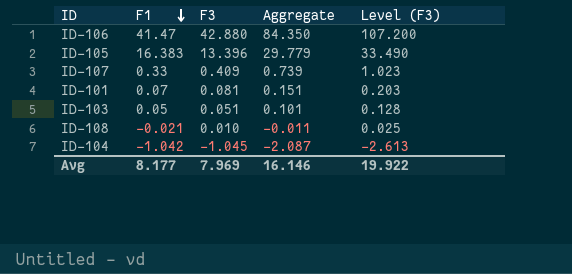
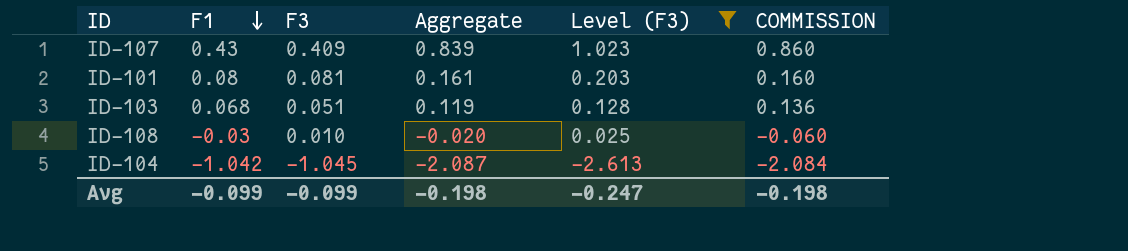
filter: none -> Level (F3) <= 1.023
column COMMISSION | formula: none -> [F1] * 2
ID-107 | F1: 0.33 -> 0.43
ID-107 | Aggregate: 0.739 -> 0.839
ID-101 | F1: 0.07 -> 0.08
ID-101 | Aggregate: 0.151 -> 0.161
ID-103 | F1: 0.05 -> 0.068
ID-103 | Aggregate: 0.101 -> 0.119
ID-108 | F1: -0.021 -> -0.03
ID-108 | Aggregate: -0.011 -> -0.020
Avg | F1: 8.177 -> -0.099
Avg | F3: 7.969 -> -0.099
Avg | Aggregate: 16.146 -> -0.198
Avg | Level (F3): 19.922 -> -0.247

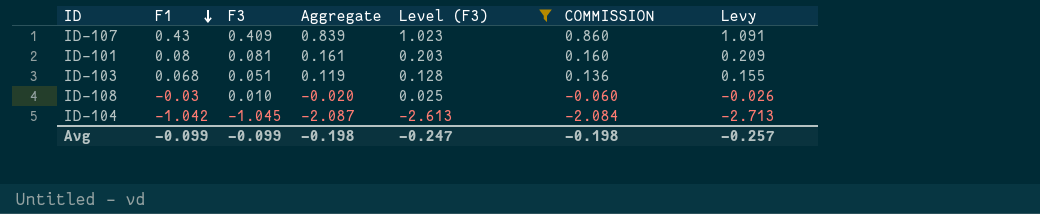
column Levy | formula: none -> [Aggregate] * 1.3

